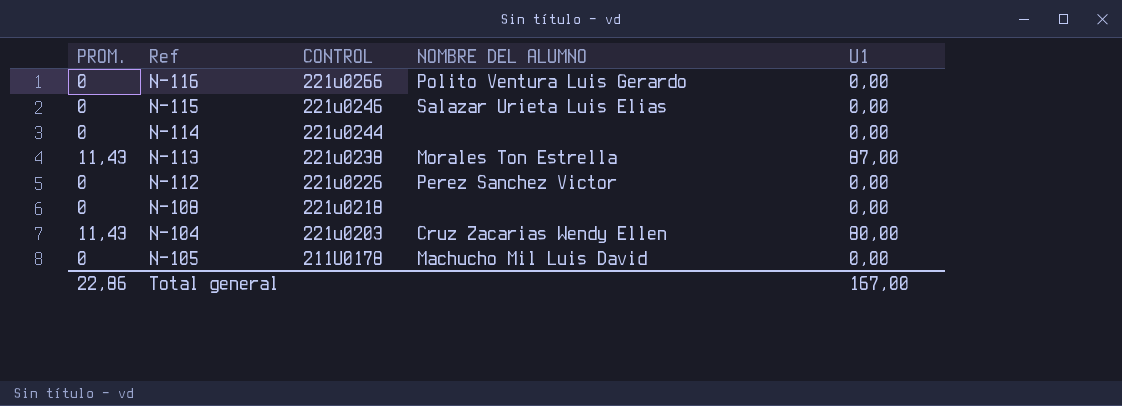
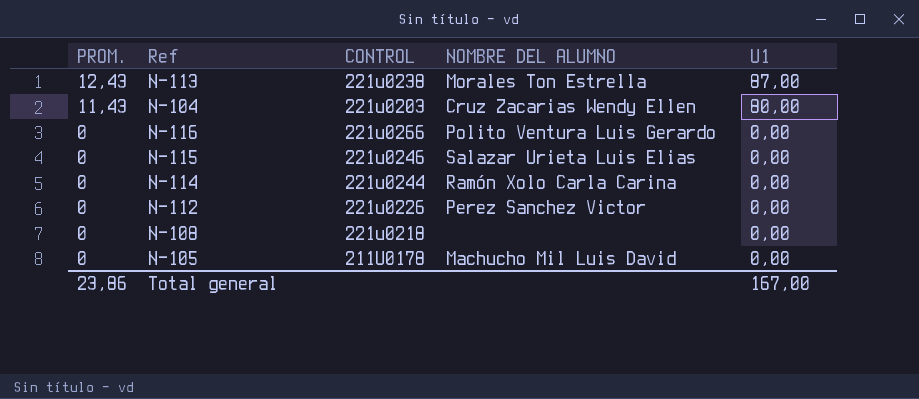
row order: CONTROL descending -> PROM. descending
N-113 | PROM.: 11,43 -> 12,43
N-114 | NOMBRE DEL ALUMNO: none -> Ramón Xolo Carla Carina
Total general | PROM.: 22,86 -> 23,86

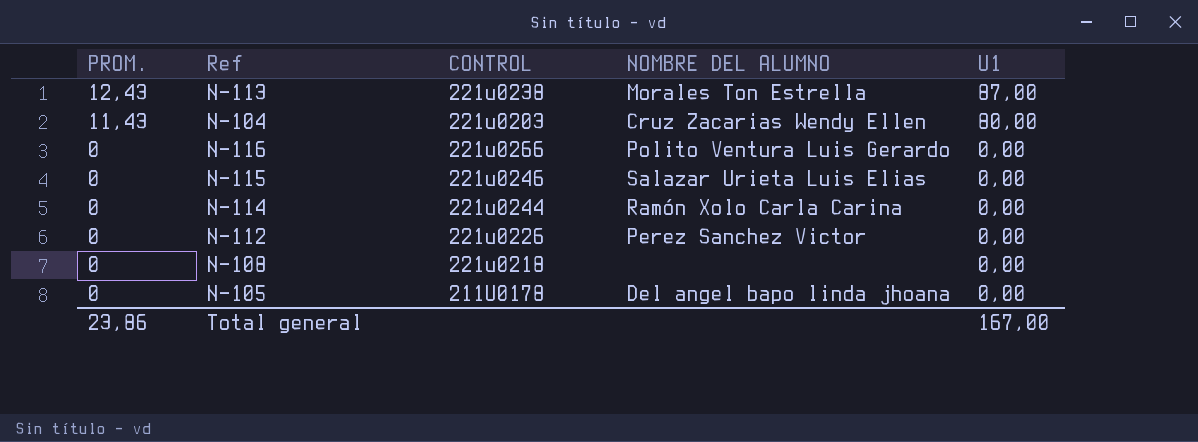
N-105 | NOMBRE DEL ALUMNO: Machucho Mil Luis David -> Del angel bapo linda jhoana

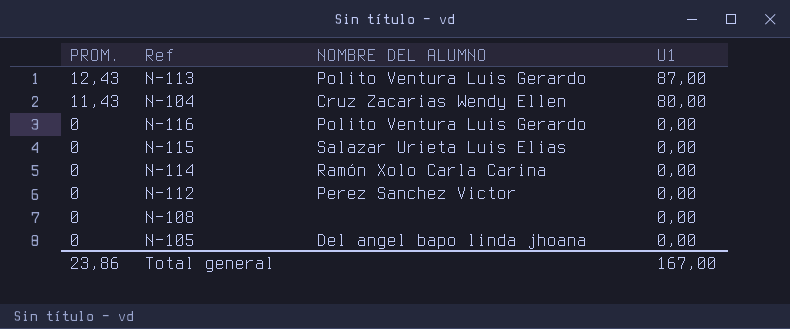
column CONTROL | position: 3 -> none
N-113 | NOMBRE DEL ALUMNO: Morales Ton Estrella -> Polito Ventura Luis Gerardo

